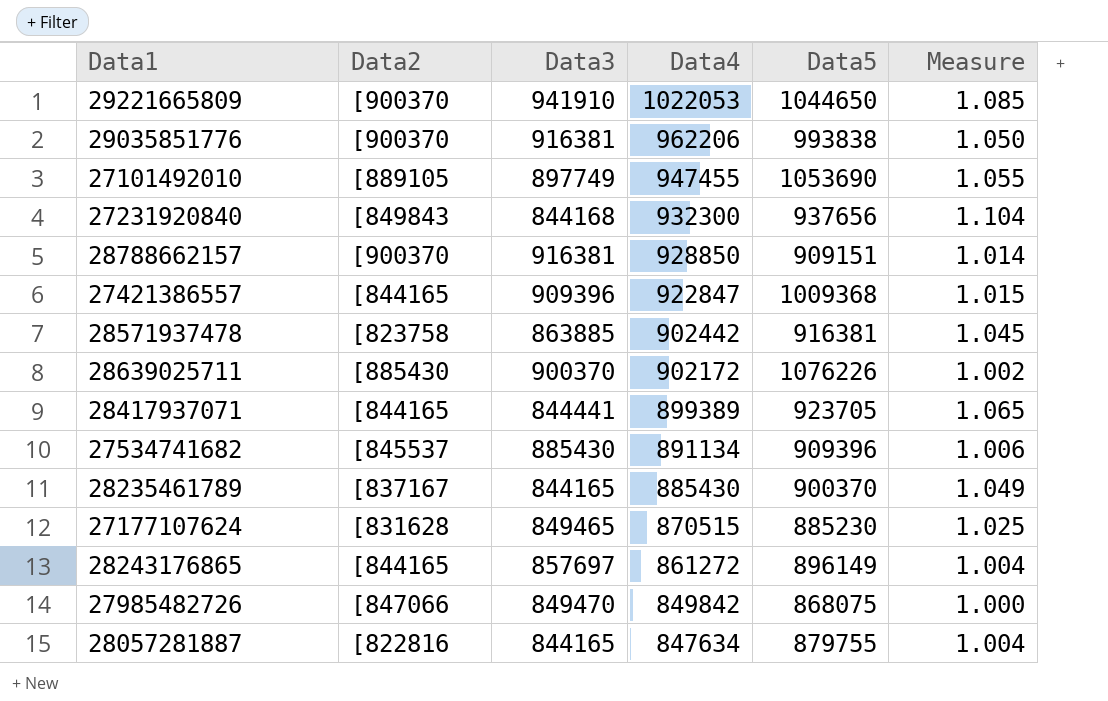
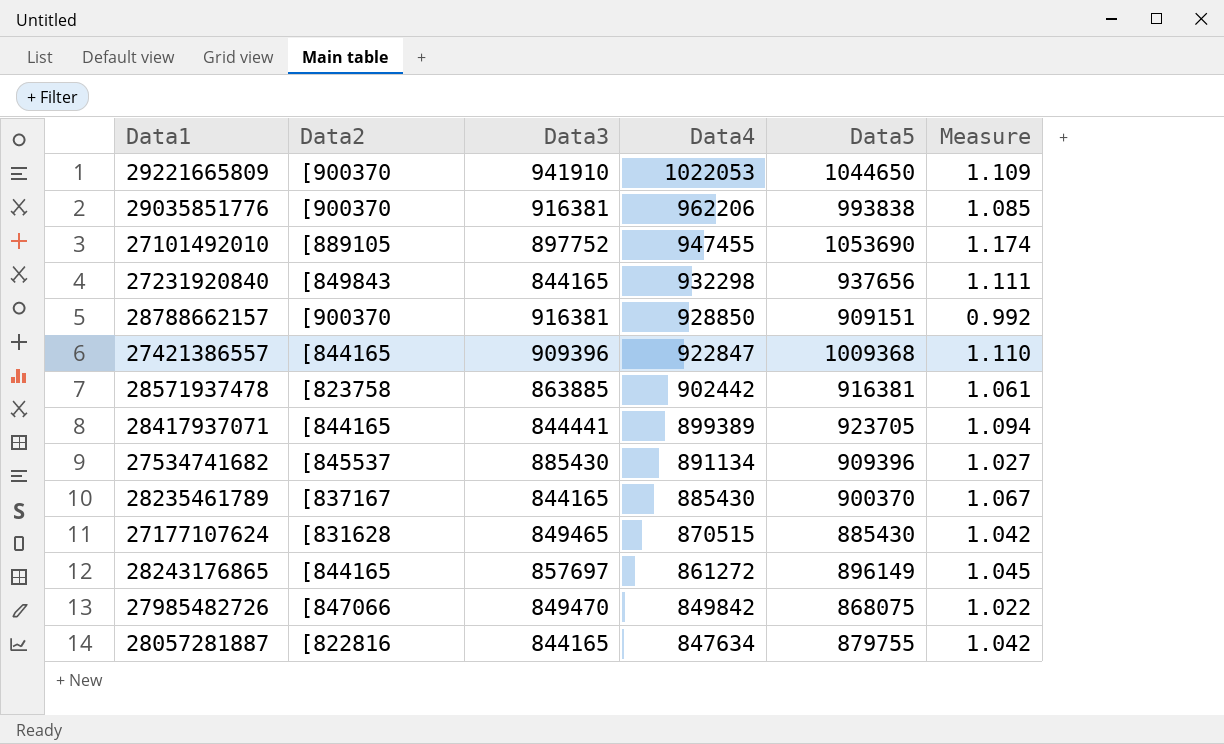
column Measure | formula: [Data4] / [Data3] -> [Data5] / [Data3]
row 28639025711: [885430 | 900370 | 902172 | 1076226 | 1.002 -> none
27101492010 | Data3: 897749 -> 897752
27231920840 | Data3: 844168 -> 844165
27231920840 | Data4: 932300 -> 932298
27177107624 | Data5: 885230 -> 885430

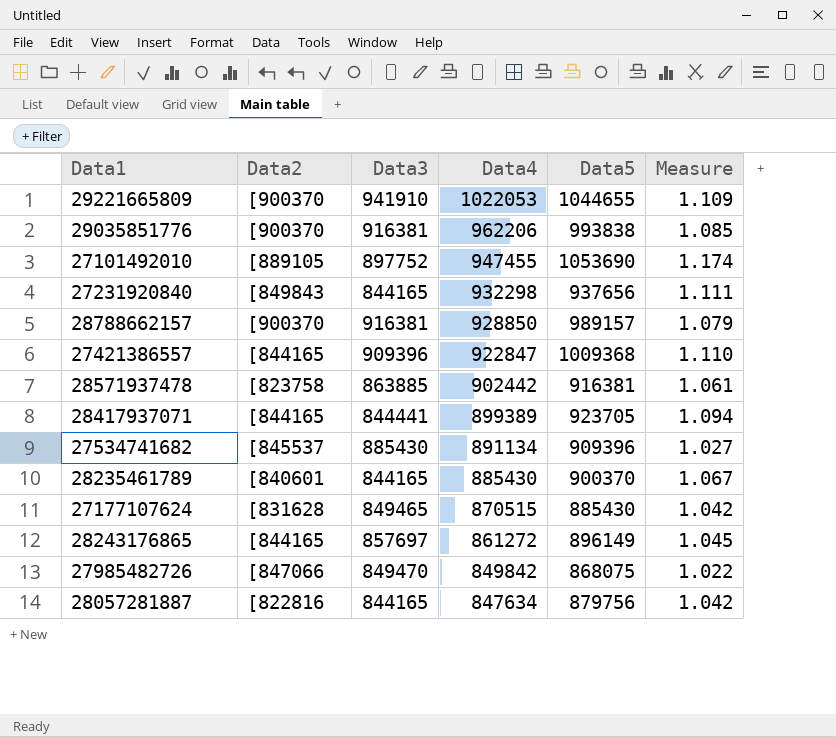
29221665809 | Data5: 1044650 -> 1044655
28788662157 | Data5: 909151 -> 989157
28788662157 | Measure: 0.992 -> 1.079
28235461789 | Data2: [837167 -> [840601
28057281887 | Data5: 879755 -> 879756

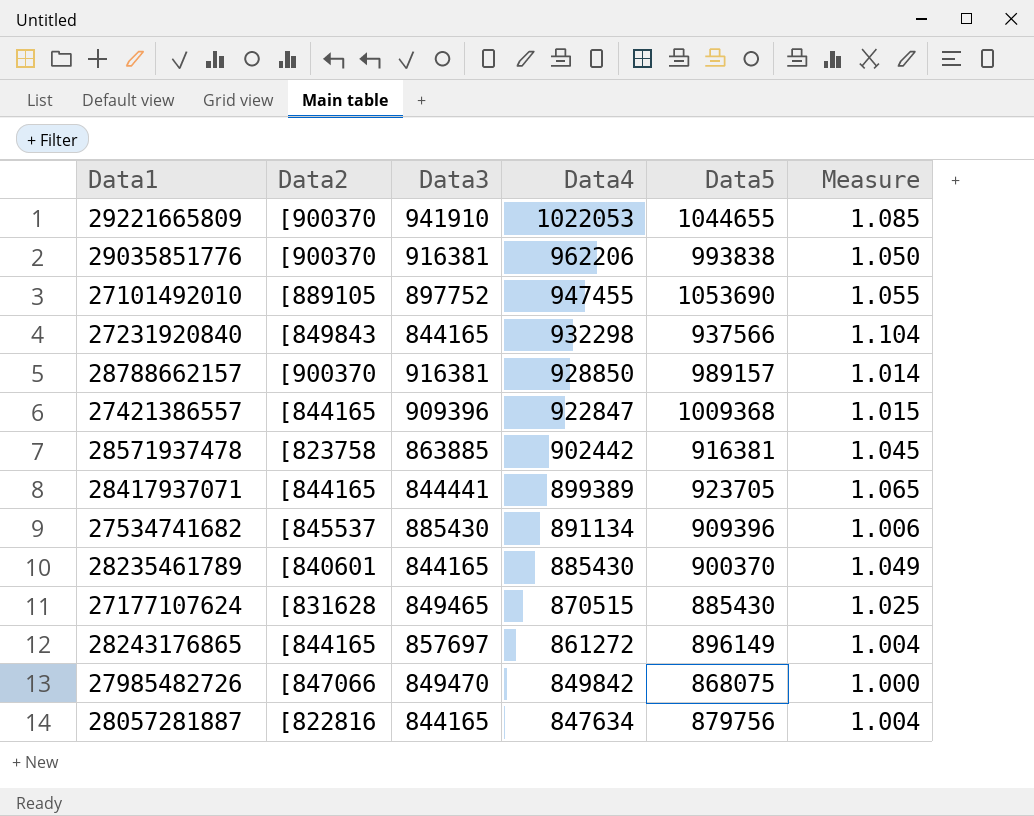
column Measure | formula: [Data5] / [Data3] -> [Data4] / [Data3]
27231920840 | Data5: 937656 -> 937566

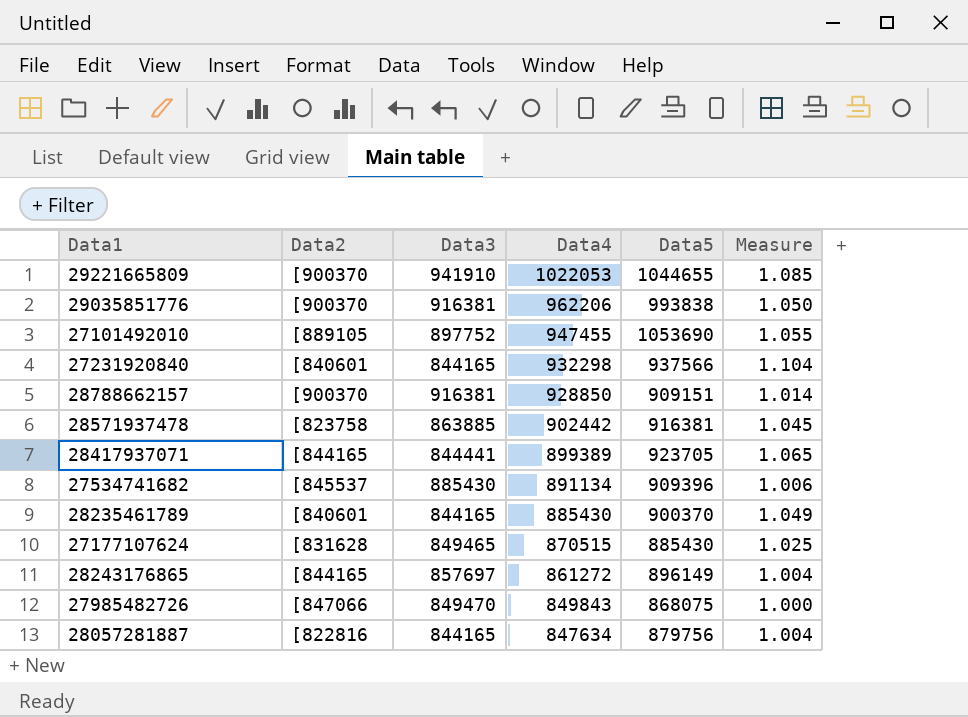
row 27421386557: [844165 | 909396 | 922847 | 1009368 | 1.015 -> none
27231920840 | Data2: [849843 -> [840601
28788662157 | Data5: 989157 -> 909151
27985482726 | Data4: 849842 -> 849843

